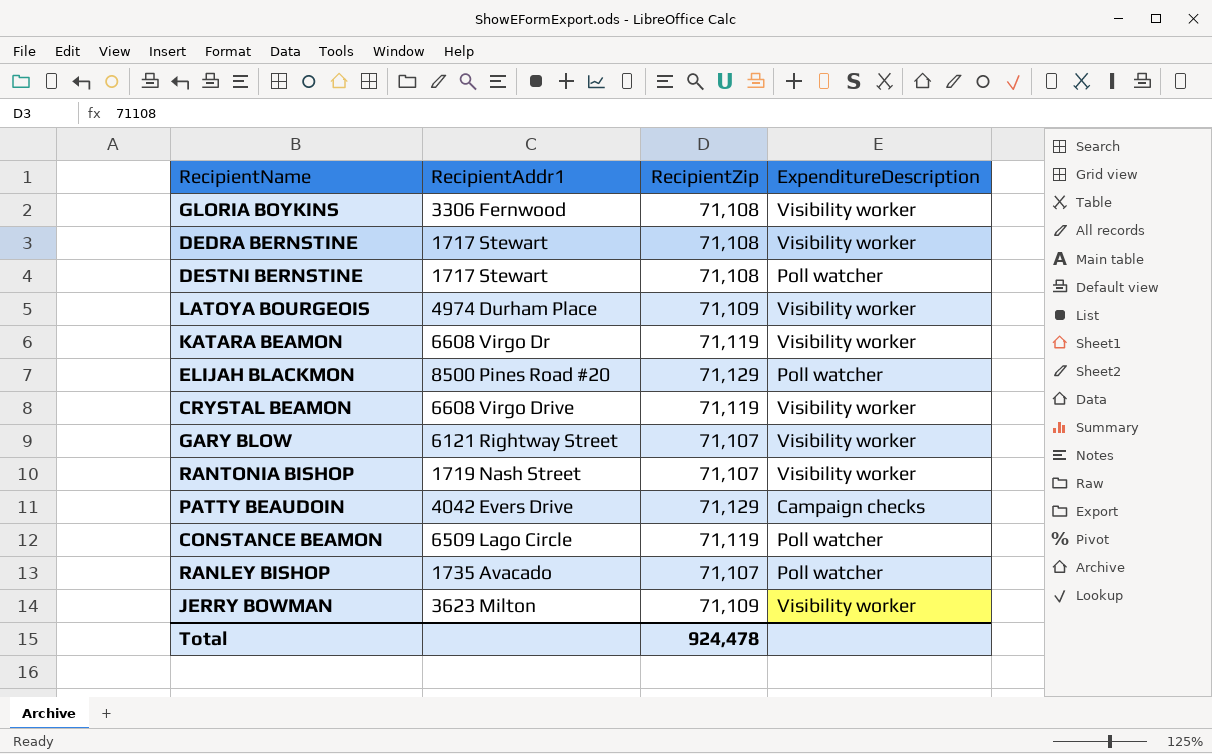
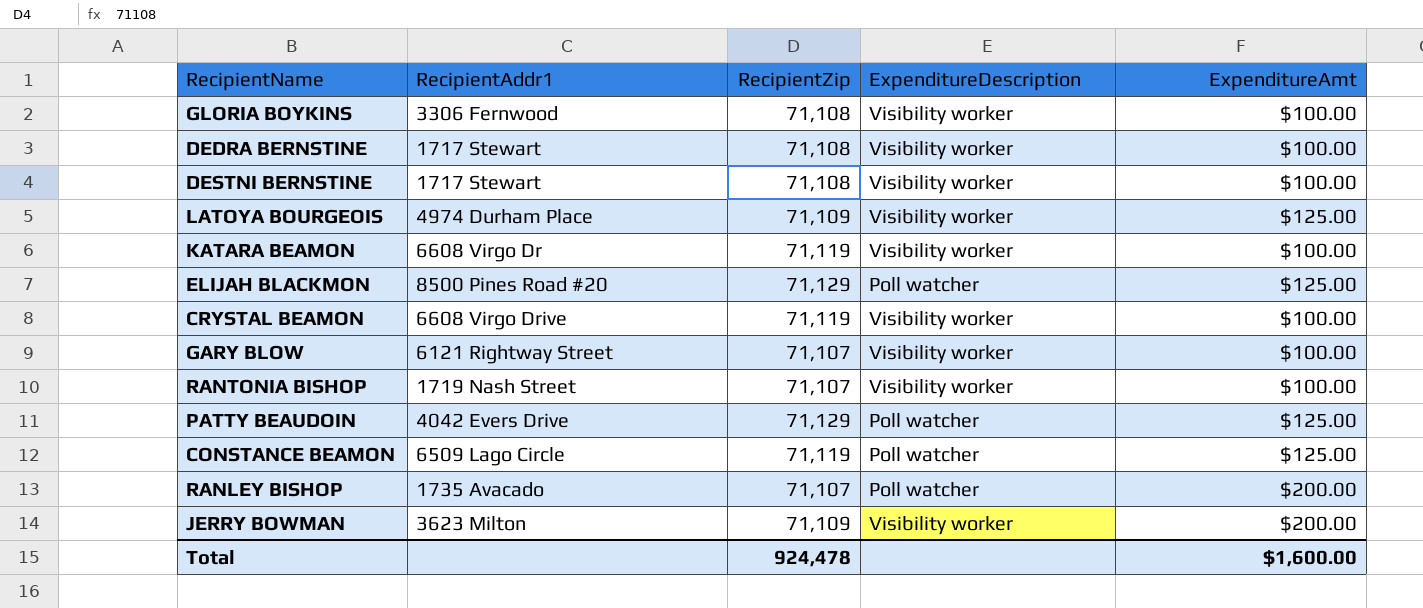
column ExpenditureAmt | position: none -> 5
DESTNI BERNSTINE | ExpenditureDescription: Poll watcher -> Visibility worker
PATTY BEAUDOIN | ExpenditureDescription: Campaign checks -> Poll watcher

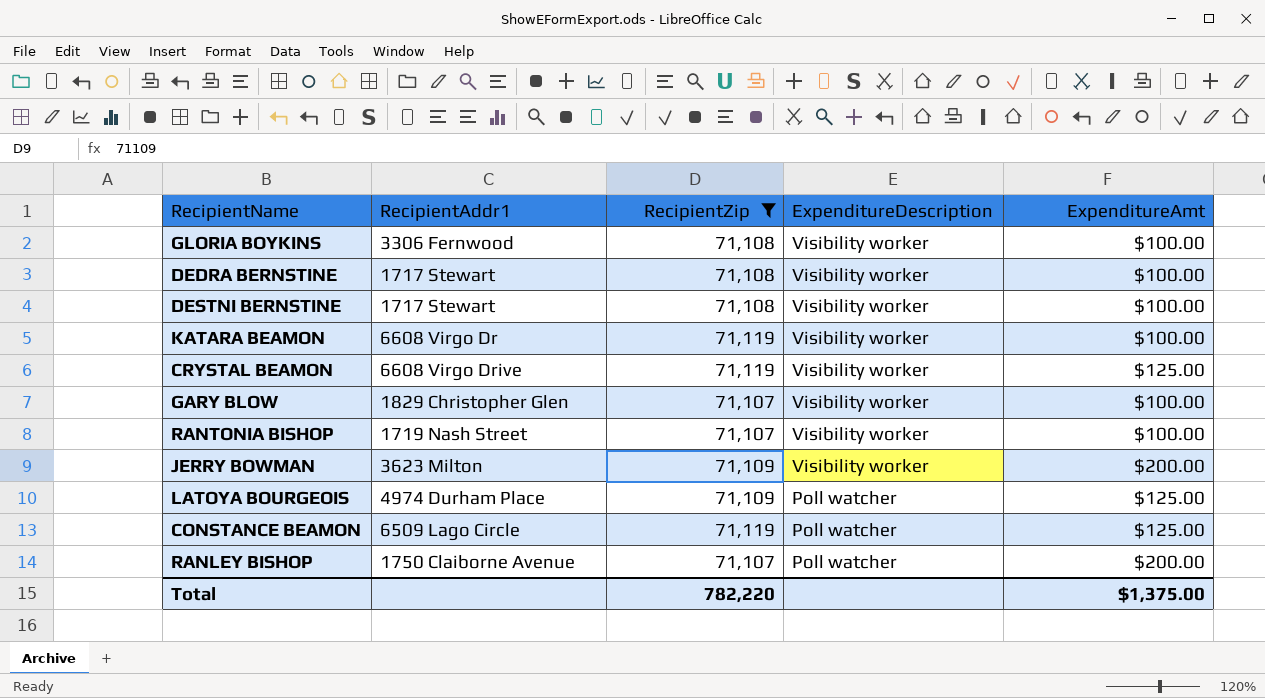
filter: none -> RecipientZip != 71,129
row order: none -> ExpenditureDescription descending
CRYSTAL BEAMON | ExpenditureAmt: $100.00 -> $125.00
GARY BLOW | RecipientAddr1: 6121 Rightway Street -> 1829 Christopher Glen
LATOYA BOURGEOIS | ExpenditureDescription: Visibility worker -> Poll watcher
RANLEY BISHOP | RecipientAddr1: 1735 Avacado -> 1750 Claiborne Avenue
Total | RecipientZip: 924,478 -> 782,220
Total | ExpenditureAmt: $1,600.00 -> $1,375.00

